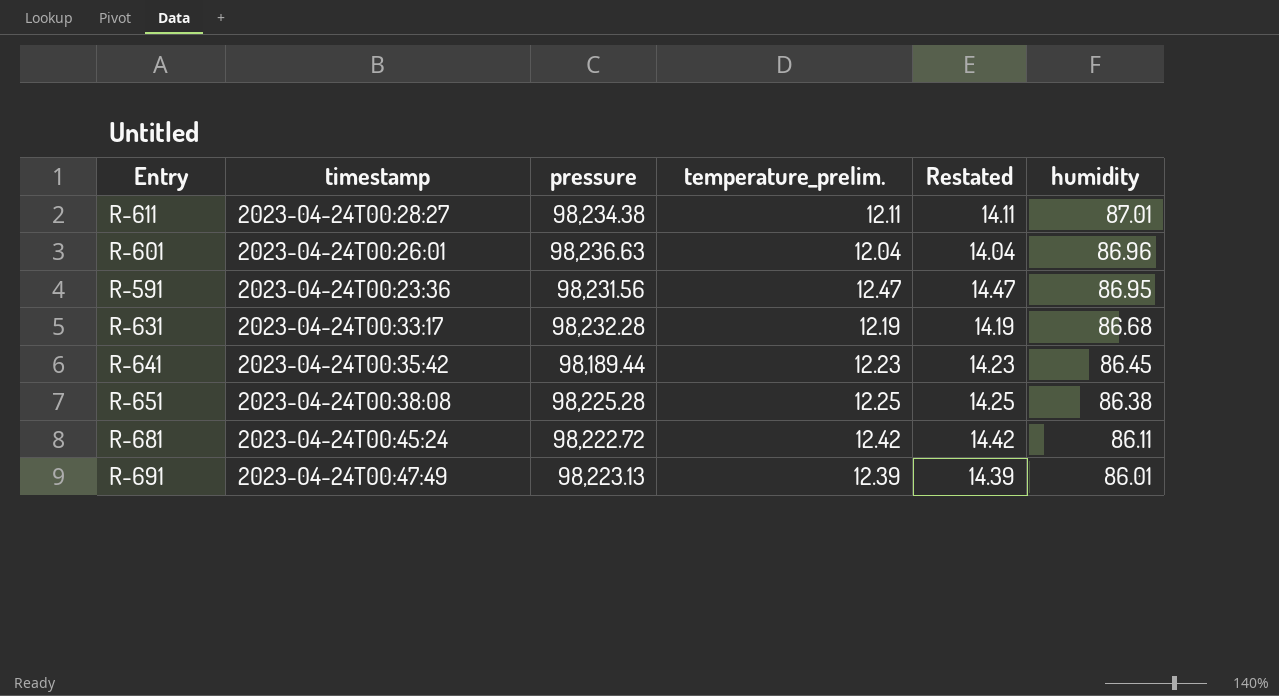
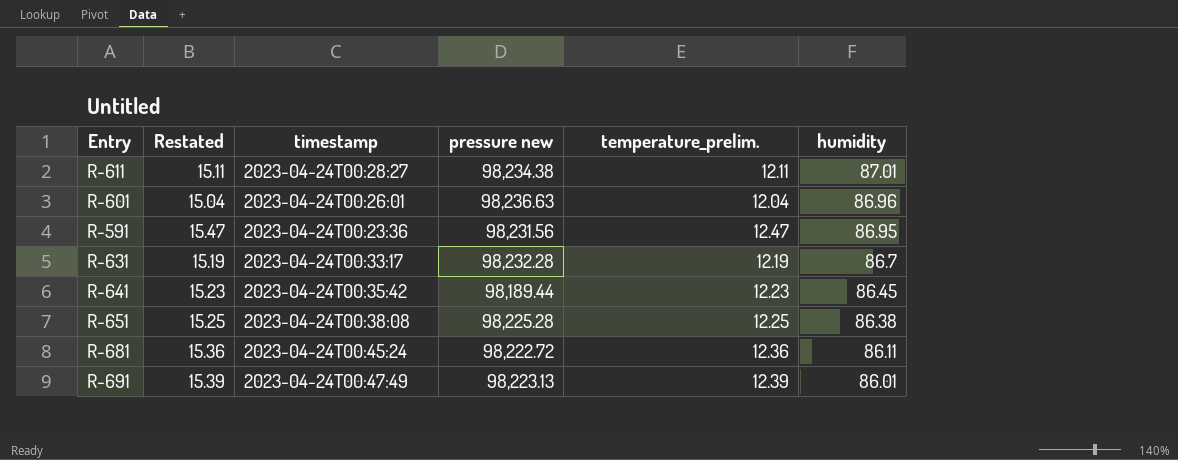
column Restated | formula: [temperature_prelim.] + 2 -> [temperature_prelim.] + 3
column Restated | position: 5 -> 2
column name: pressure -> pressure new
R-631 | humidity: 86.68 -> 86.7
R-681 | temperature_prelim.: 12.42 -> 12.36

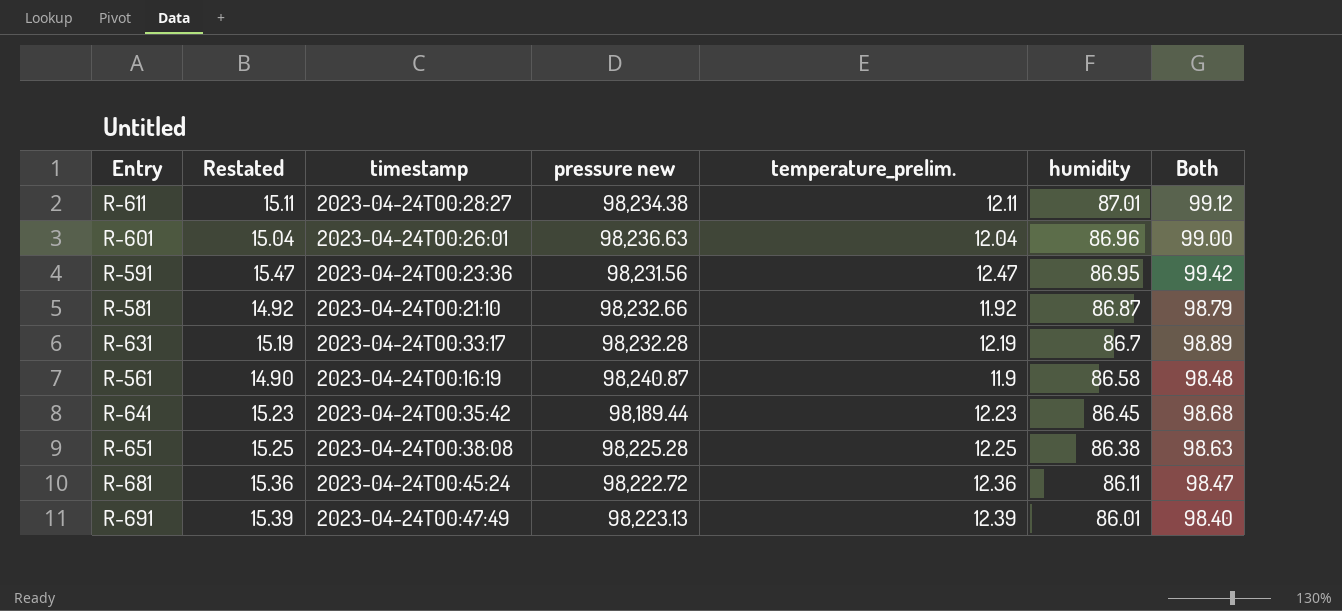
column Both | formula: none -> [temperature_prelim.] + [humidity]
row R-581: none -> 14.92 | 2023-04-24T00:21:10 | 98,232.66 | 11.92 | 86.87 | 98.79
row R-561: none -> 14.90 | 2023-04-24T00:16:19 | 98,240.87 | 11.9 | 86.58 | 98.48

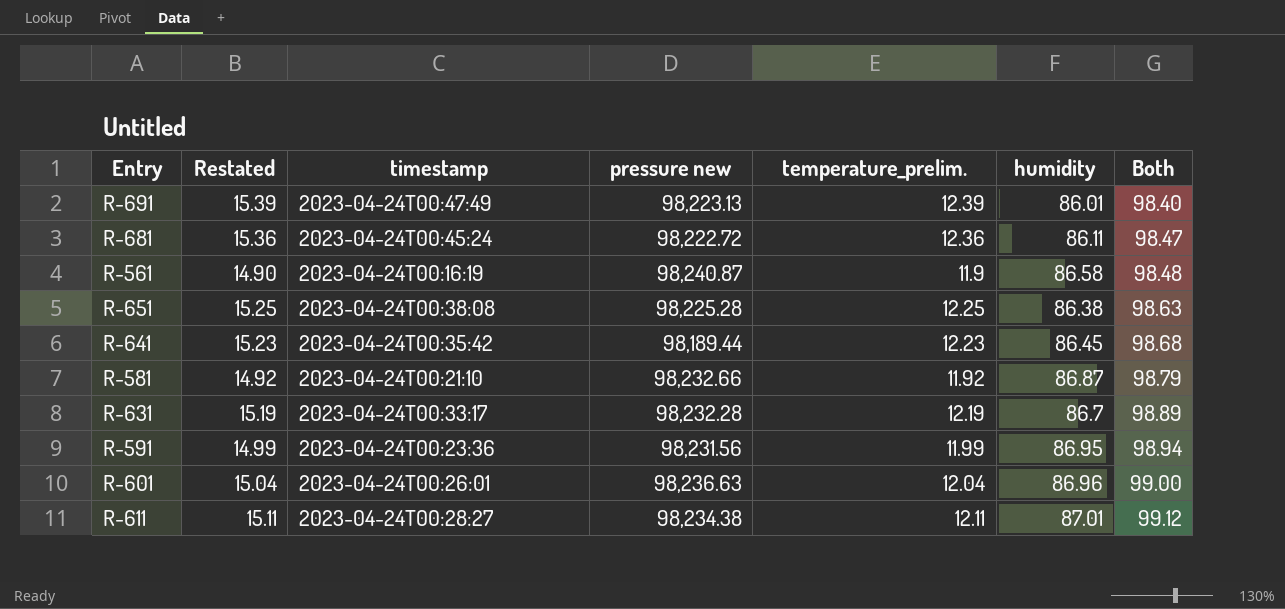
row order: humidity descending -> Both ascending
R-591 | Restated: 15.47 -> 14.99
R-591 | temperature_prelim.: 12.47 -> 11.99
R-591 | Both: 99.42 -> 98.94

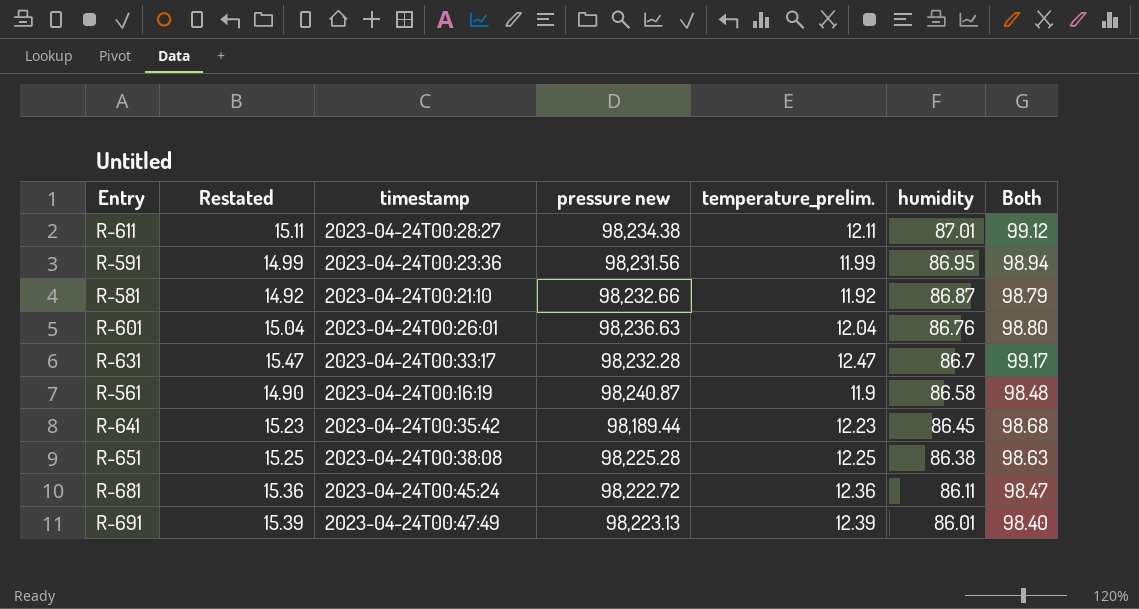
row order: Both ascending -> humidity descending
R-601 | humidity: 86.96 -> 86.76
R-601 | Both: 99.00 -> 98.80
R-631 | Restated: 15.19 -> 15.47
R-631 | temperature_prelim.: 12.19 -> 12.47
R-631 | Both: 98.89 -> 99.17

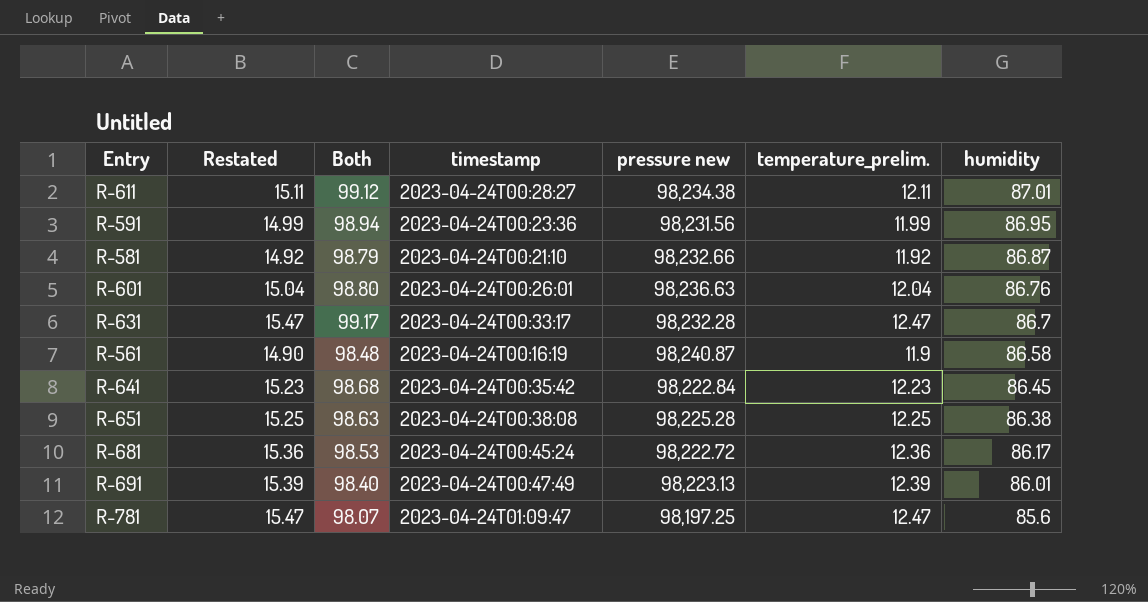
column Both | position: 7 -> 3
R-641 | pressure new: 98,189.44 -> 98,222.84
R-681 | Both: 98.47 -> 98.53
R-681 | humidity: 86.11 -> 86.17
row R-781: none -> 15.47 | 98.07 | 2023-04-24T01:09:47 | 98,197.25 | 12.47 | 85.6

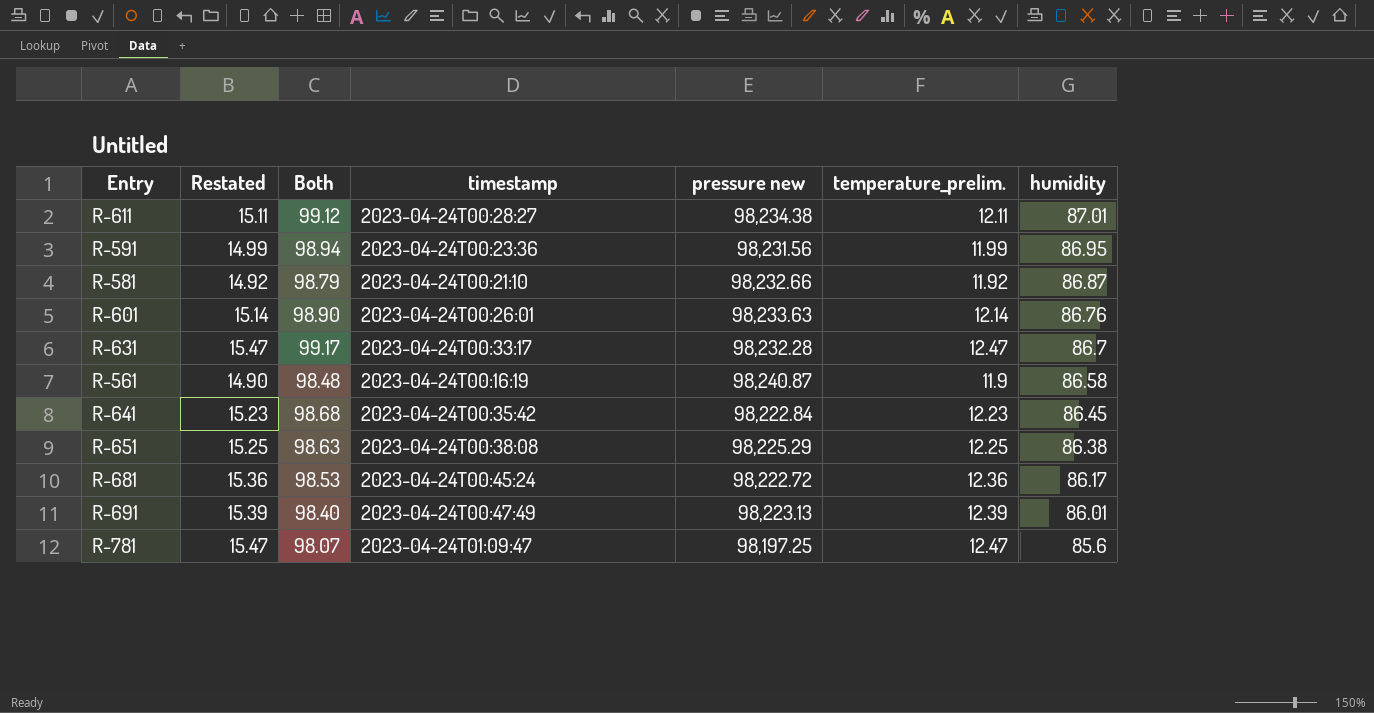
R-601 | Restated: 15.04 -> 15.14
R-601 | Both: 98.80 -> 98.90
R-601 | pressure new: 98,236.63 -> 98,233.63
R-601 | temperature_prelim.: 12.04 -> 12.14
R-651 | pressure new: 98,225.28 -> 98,225.29

